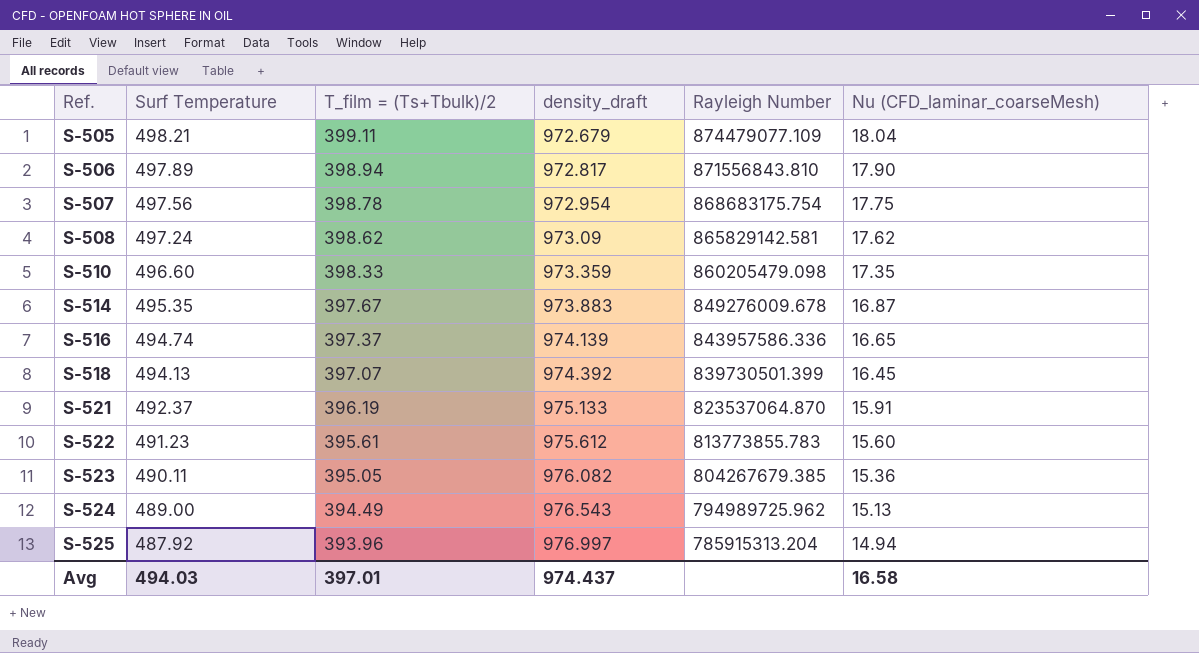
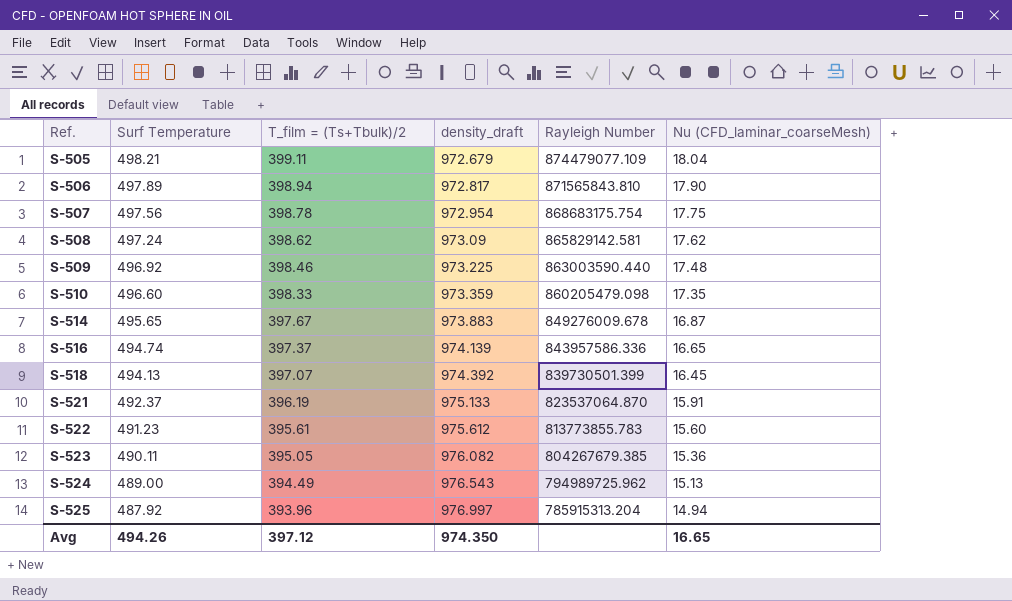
S-506 | Rayleigh Number: 871556843.810 -> 871565843.810
row S-509: none -> 496.92 | 398.46 | 973.225 | 863003590.440 | 17.48
S-514 | Surf Temperature: 495.35 -> 495.65
Avg | Surf Temperature: 494.03 -> 494.26
Avg | T_film = (Ts+Tbulk)/2: 397.01 -> 397.12
Avg | density_draft: 974.437 -> 974.350
Avg | Nu (CFD_laminar_coarseMesh): 16.58 -> 16.65

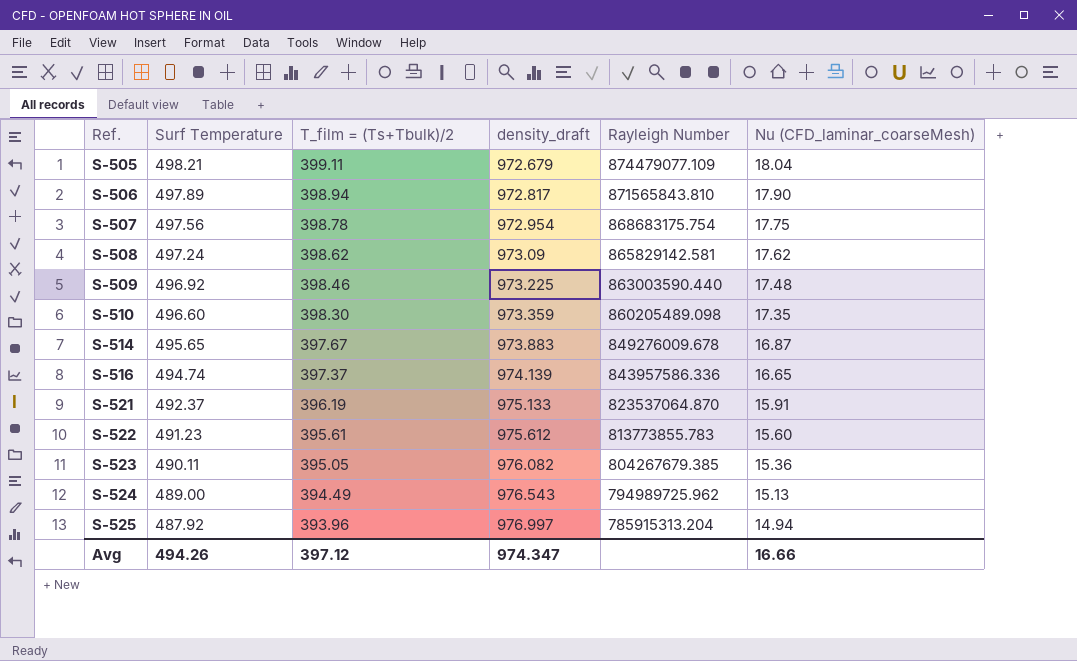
row S-518: 494.13 | 397.07 | 974.392 | 839730501.399 | 16.45 -> none
S-510 | T_film = (Ts+Tbulk)/2: 398.33 -> 398.30
S-510 | Rayleigh Number: 860205479.098 -> 860205489.098
Avg | density_draft: 974.350 -> 974.347
Avg | Nu (CFD_laminar_coarseMesh): 16.65 -> 16.66

